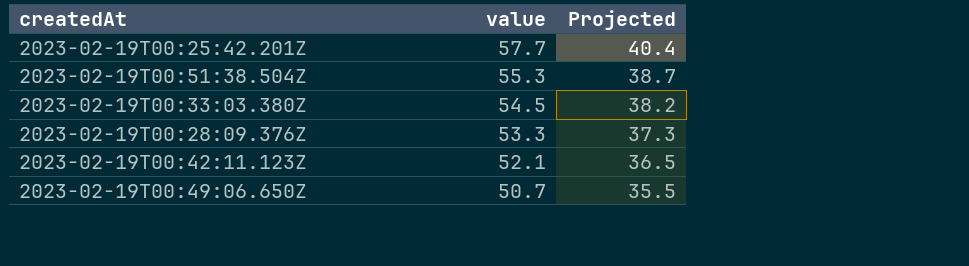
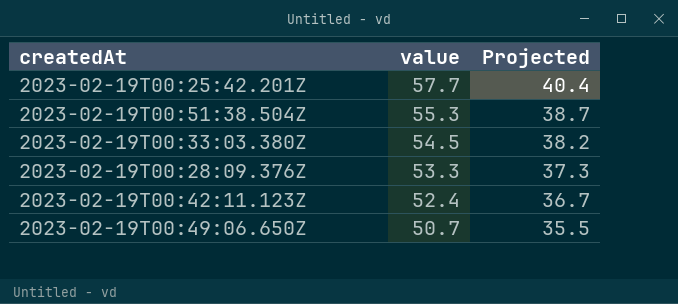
2023-02-19T00:42:11.123Z | value: 52.1 -> 52.4
2023-02-19T00:42:11.123Z | Projected: 36.5 -> 36.7

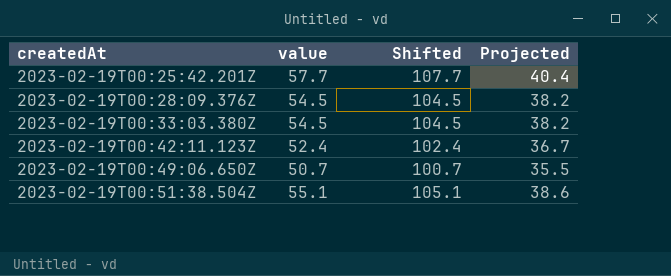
row order: value descending -> createdAt ascending
column Shifted | formula: none -> [value] + 50
2023-02-19T00:28:09.376Z | value: 53.3 -> 54.5
2023-02-19T00:28:09.376Z | Projected: 37.3 -> 38.2
2023-02-19T00:51:38.504Z | value: 55.3 -> 55.1
2023-02-19T00:51:38.504Z | Projected: 38.7 -> 38.6

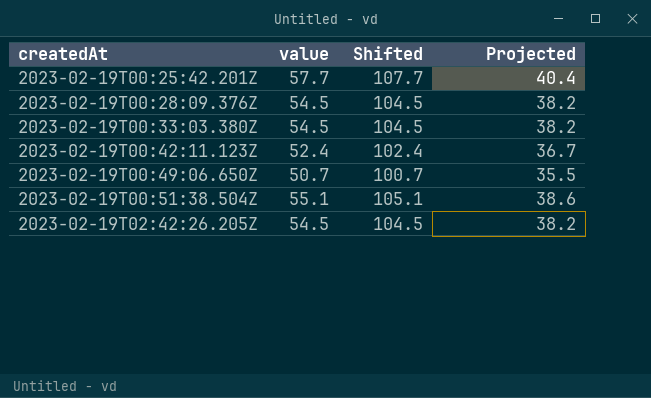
row 2023-02-19T02:42:26.205Z: none -> 54.5 | 104.5 | 38.2

